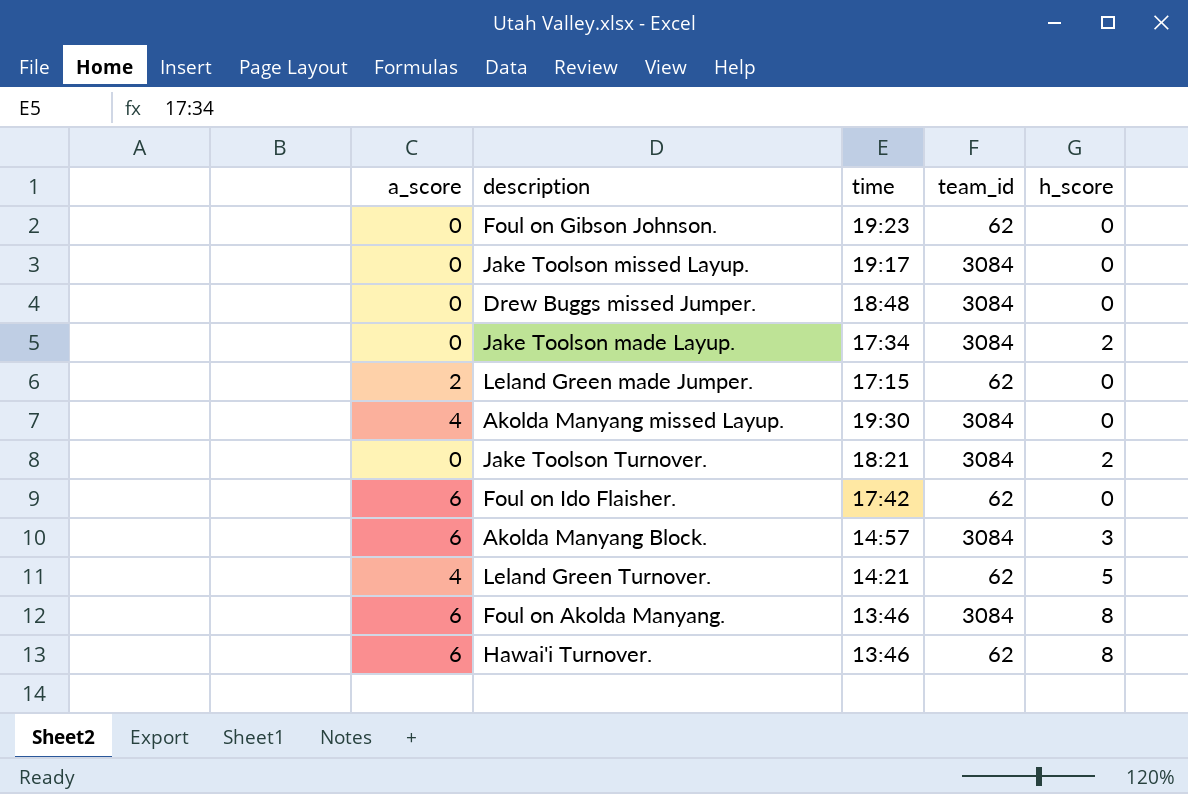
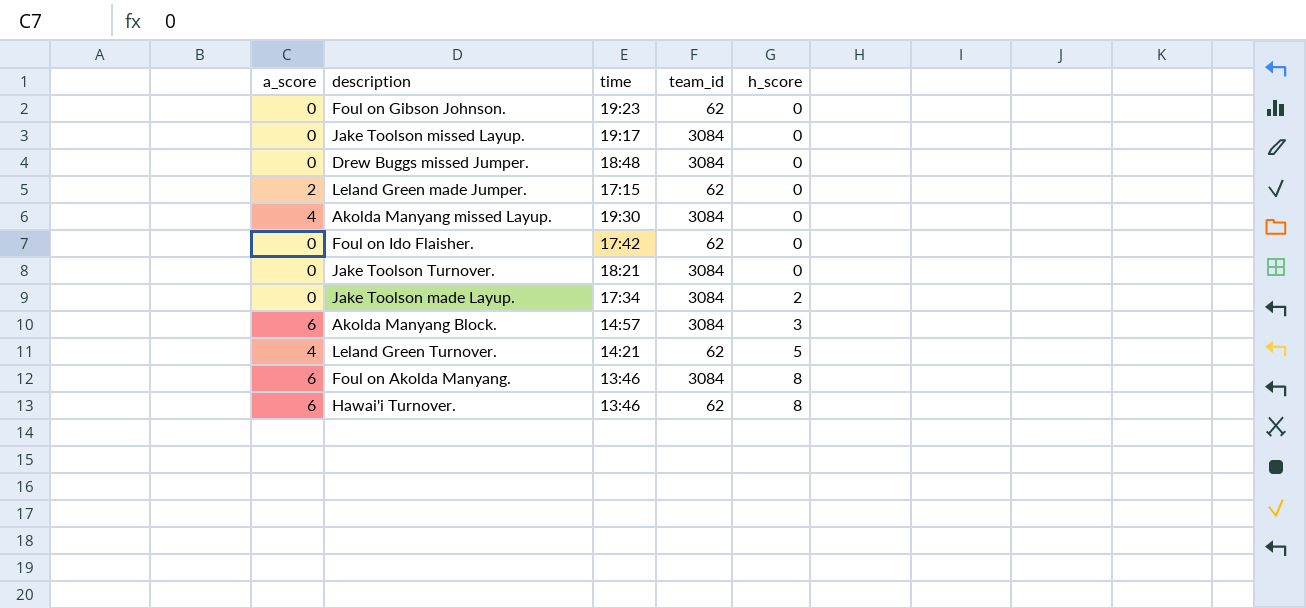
row order: none -> h_score ascending
Foul on Ido Flaisher. | a_score: 6 -> 0
Jake Toolson Turnover. | h_score: 2 -> 0

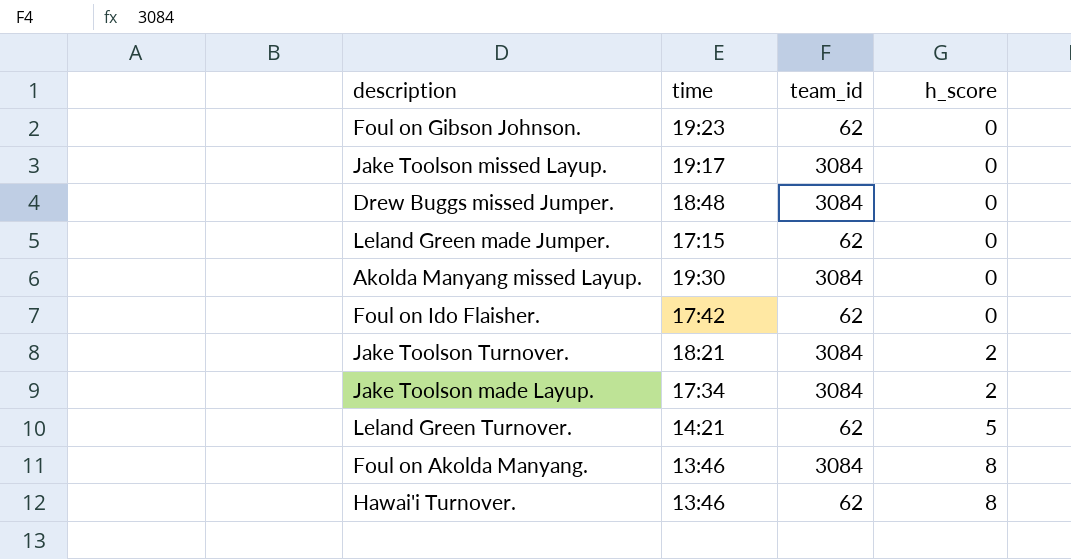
column a_score | position: 1 -> none
row Akolda Manyang Block.: 6 | 14:57 | 3084 | 3 -> none
Jake Toolson Turnover. | h_score: 0 -> 2

